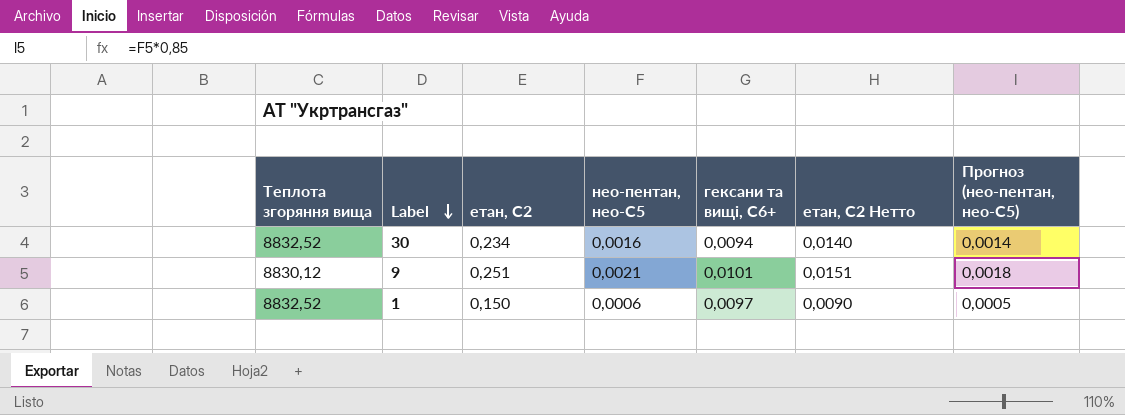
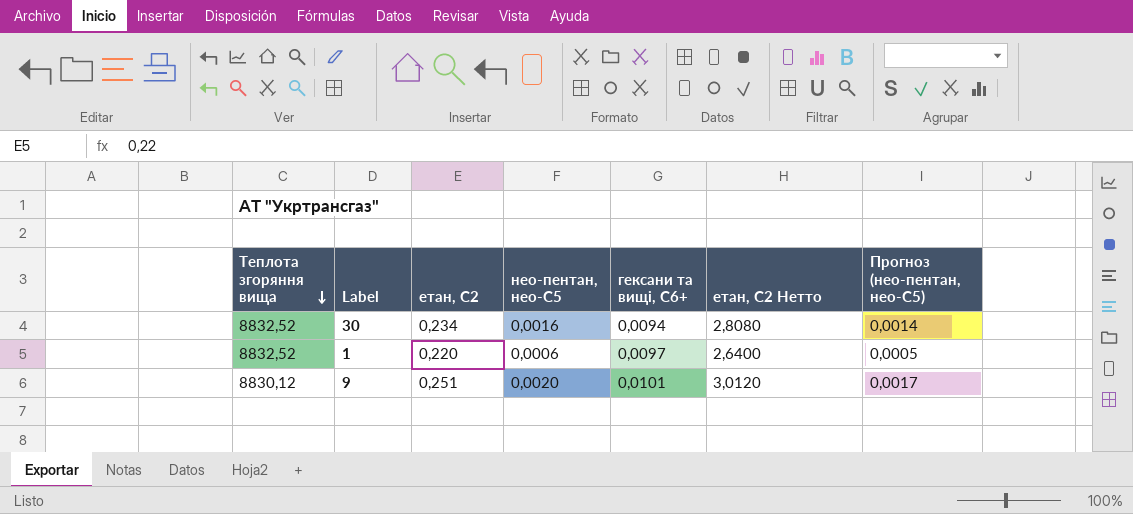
row order: Label descending -> Теплота згоряння вища descending
column етан, С2 Нетто | formula: [етан, С2] * 0,06 -> [етан, С2] * 12
1 | етан, С2: 0,150 -> 0,220
9 | нео-пентан, нео-С5: 0,0021 -> 0,0020
9 | Прогноз (нео-пентан, нео-С5): 0,0018 -> 0,0017

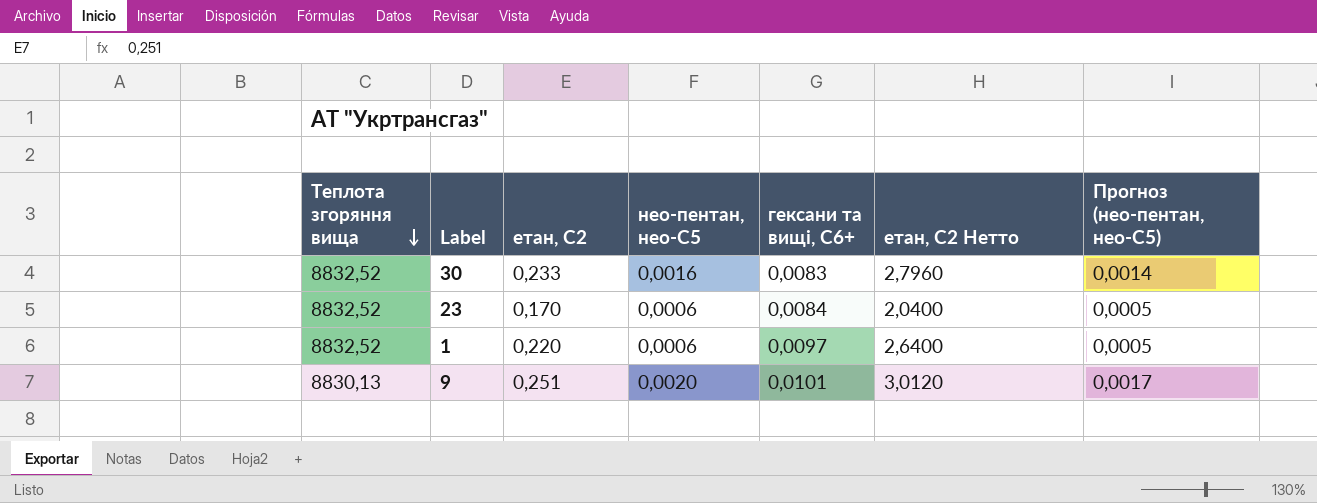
30 | етан, С2: 0,234 -> 0,233
30 | гексани та вищі, С6+: 0,0094 -> 0,0083
30 | етан, С2 Нетто: 2,8080 -> 2,7960
row 23: none -> 8832,52 | 0,170 | 0,0006 | 0,0084 | 2,0400 | 0,0005
9 | Теплота згоряння вища: 8830,12 -> 8830,13

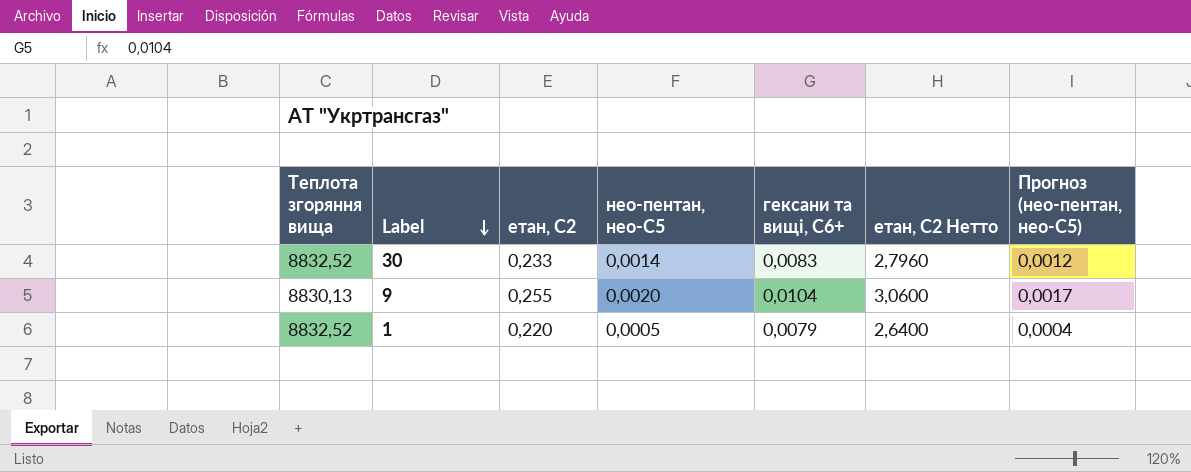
row order: Теплота згоряння вища descending -> Label descending
row 23: 8832,52 | 0,170 | 0,0006 | 0,0084 | 2,0400 | 0,0005 -> none
30 | нео-пентан, нео-С5: 0,0016 -> 0,0014
30 | Прогноз (нео-пентан, нео-С5): 0,0014 -> 0,0012
9 | етан, С2: 0,251 -> 0,255
9 | гексани та вищі, С6+: 0,0101 -> 0,0104
9 | етан, С2 Нетто: 3,0120 -> 3,0600
1 | нео-пентан, нео-С5: 0,0006 -> 0,0005
1 | гексани та вищі, С6+: 0,0097 -> 0,0079
1 | Прогноз (нео-пентан, нео-С5): 0,0005 -> 0,0004

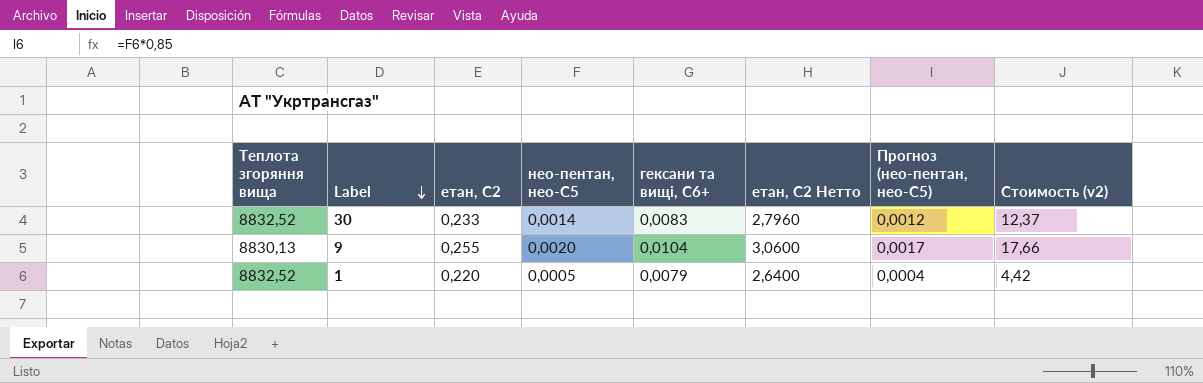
column Стоимость (v2) | formula: none -> [Теплота згоряння вища] * [нео-пентан, нео-С5]

